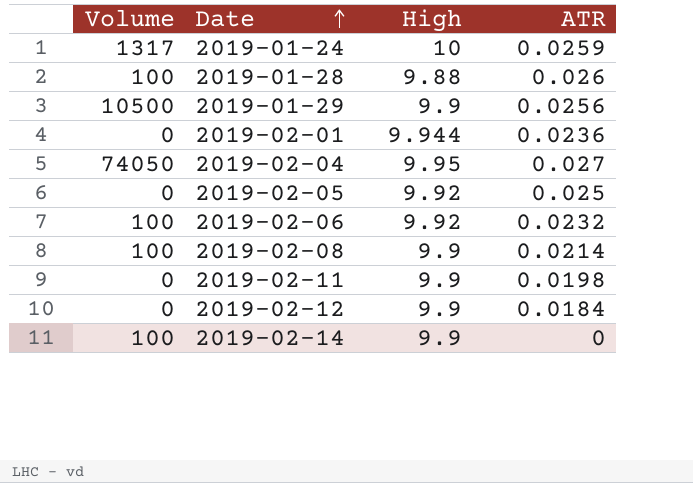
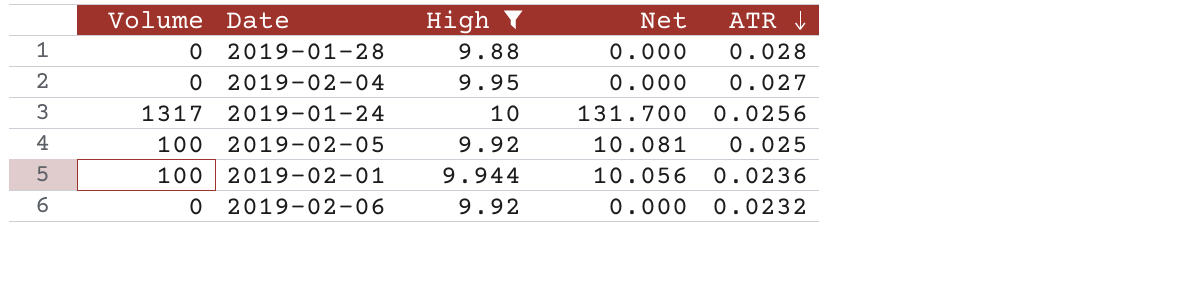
filter: none -> High != 9.9
row order: Date ascending -> ATR descending
column Net | formula: none -> [Volume] / [High]
2019-01-28 | Volume: 100 -> 0
2019-01-28 | ATR: 0.026 -> 0.028
2019-02-04 | Volume: 74050 -> 0
2019-01-24 | ATR: 0.0259 -> 0.0256
2019-02-05 | Volume: 0 -> 100
2019-02-01 | Volume: 0 -> 100
2019-02-06 | Volume: 100 -> 0

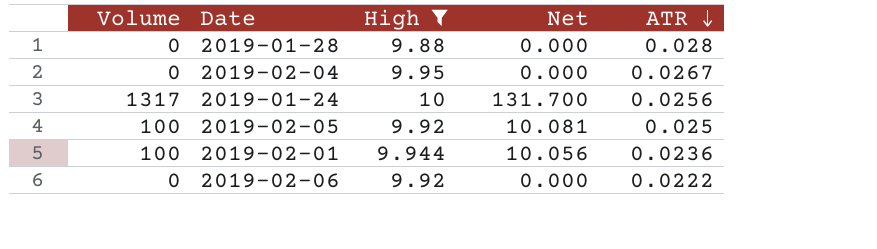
2019-02-04 | ATR: 0.027 -> 0.0267
2019-02-06 | ATR: 0.0232 -> 0.0222

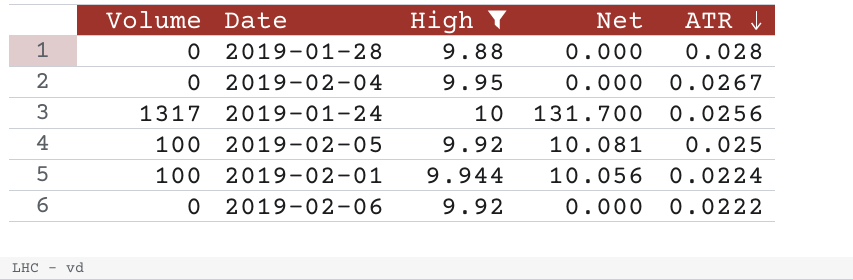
2019-02-01 | ATR: 0.0236 -> 0.0224

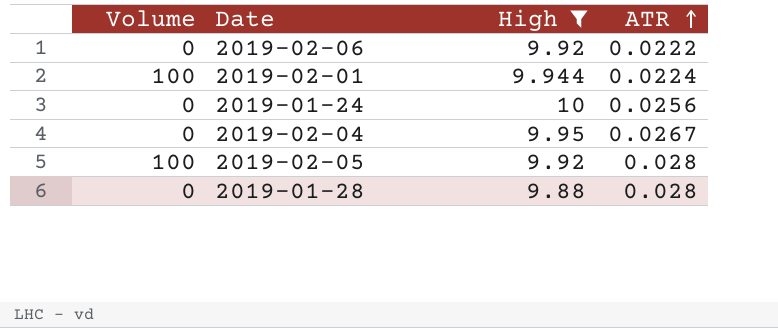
row order: ATR descending -> ATR ascending
column Net | formula: [Volume] / [High] -> none
2019-01-24 | Volume: 1317 -> 0
2019-02-05 | ATR: 0.025 -> 0.028

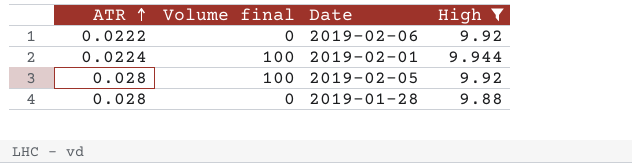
column ATR | position: 4 -> 1
column name: Volume -> Volume final
row 2019-01-24: 0 | 10 | 0.0256 -> none
row 2019-02-04: 0 | 9.95 | 0.0267 -> none

